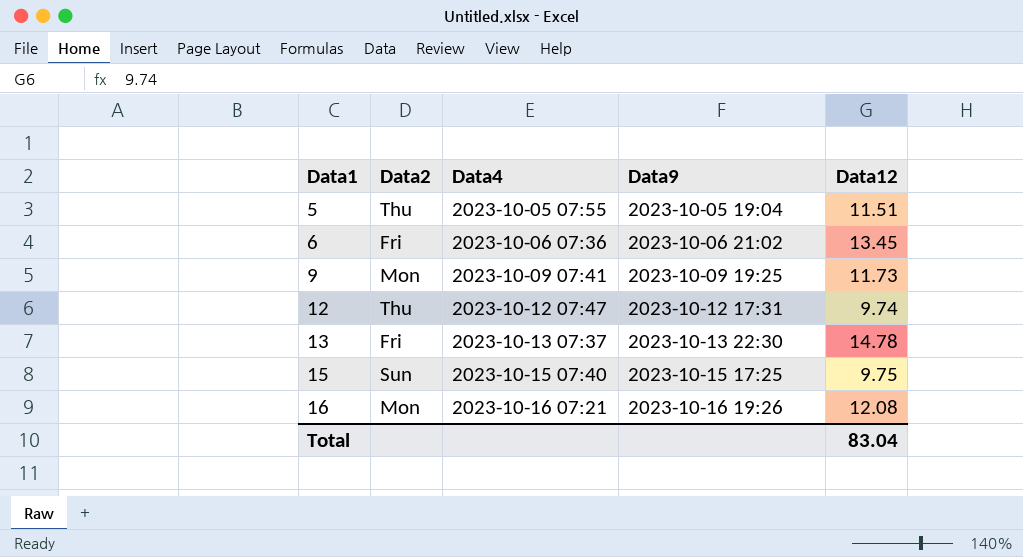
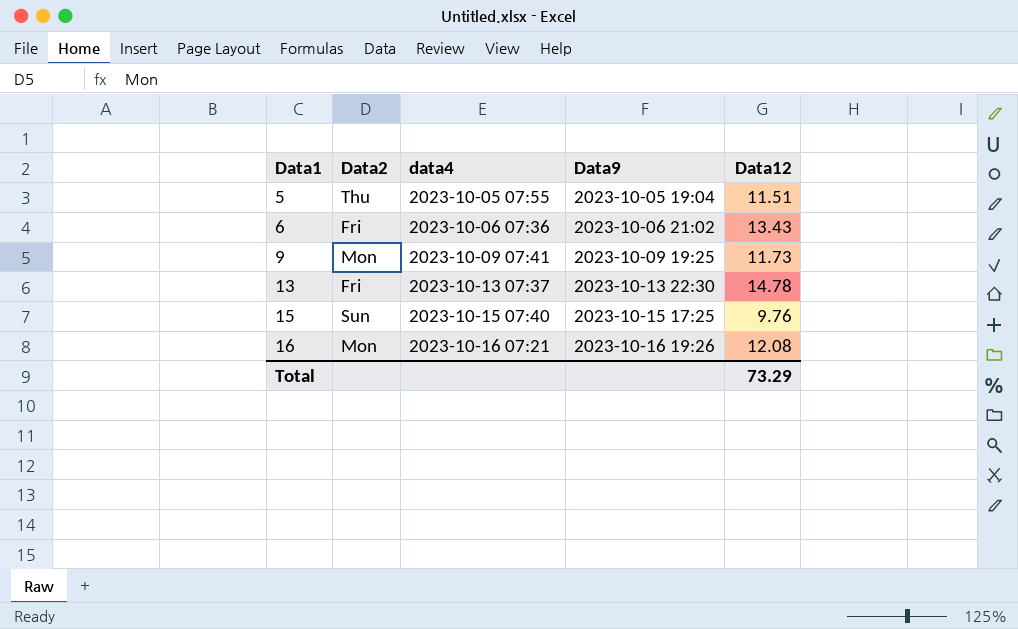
column name: Data4 -> data4
row 12: Thu | 2023-10-12 07:47 | 2023-10-12 17:31 | 9.74 -> none
6 | Data12: 13.45 -> 13.43
15 | Data12: 9.75 -> 9.76
Total | Data12: 83.04 -> 73.29

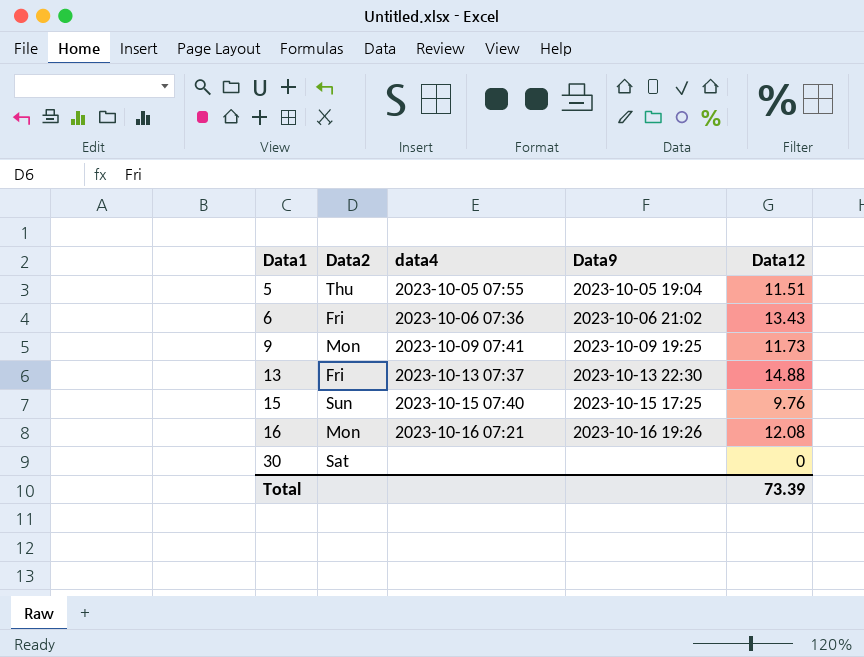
13 | Data12: 14.78 -> 14.88
row 30: none -> Sat | none | none | 0
Total | Data12: 73.29 -> 73.39

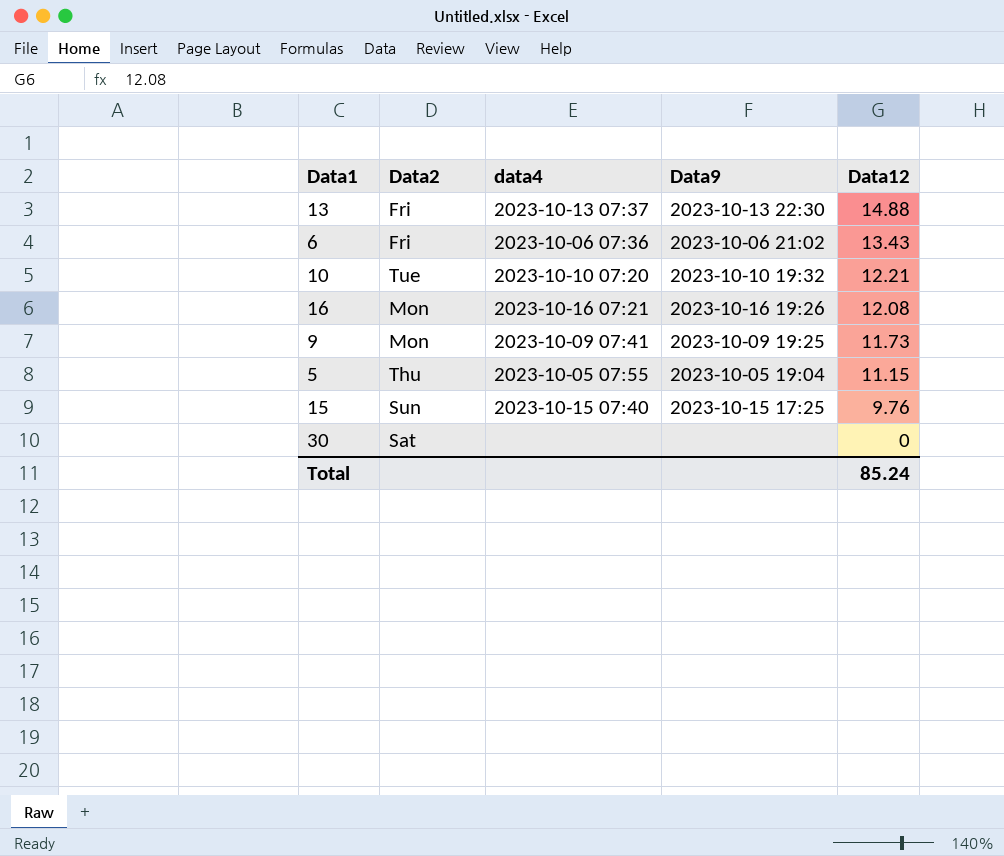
row order: Data1 ascending -> Data12 descending
row 10: none -> Tue | 2023-10-10 07:20 | 2023-10-10 19:32 | 12.21
5 | Data12: 11.51 -> 11.15
Total | Data12: 73.39 -> 85.24

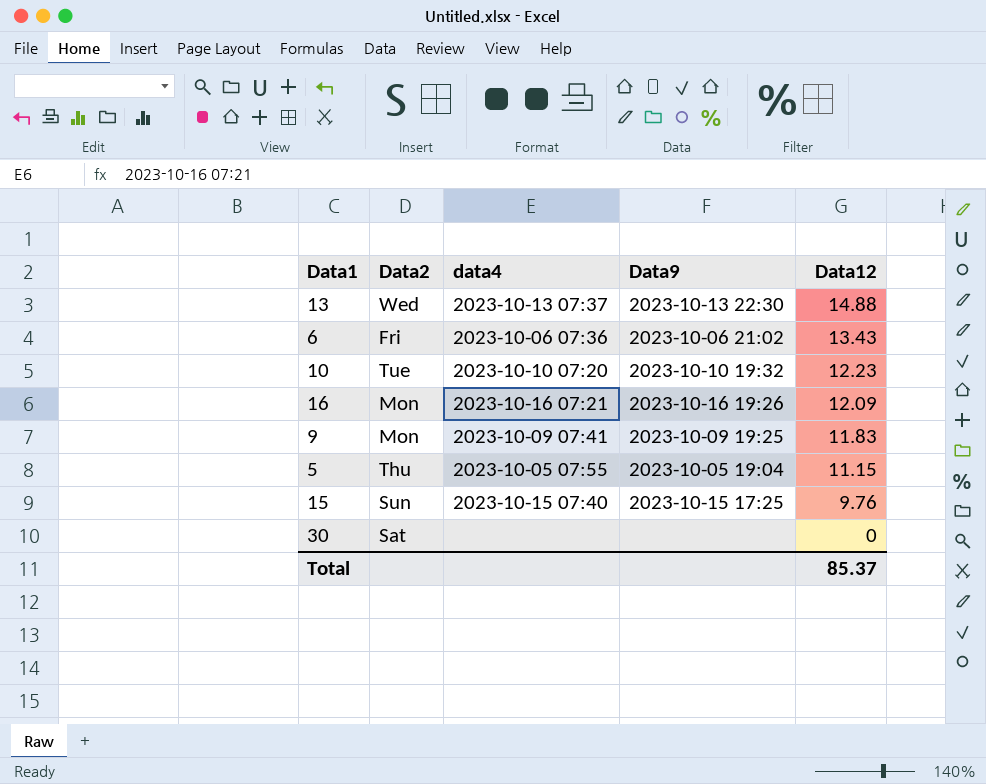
13 | Data2: Fri -> Wed
10 | Data12: 12.21 -> 12.23
16 | Data12: 12.08 -> 12.09
9 | Data12: 11.73 -> 11.83
Total | Data12: 85.24 -> 85.37

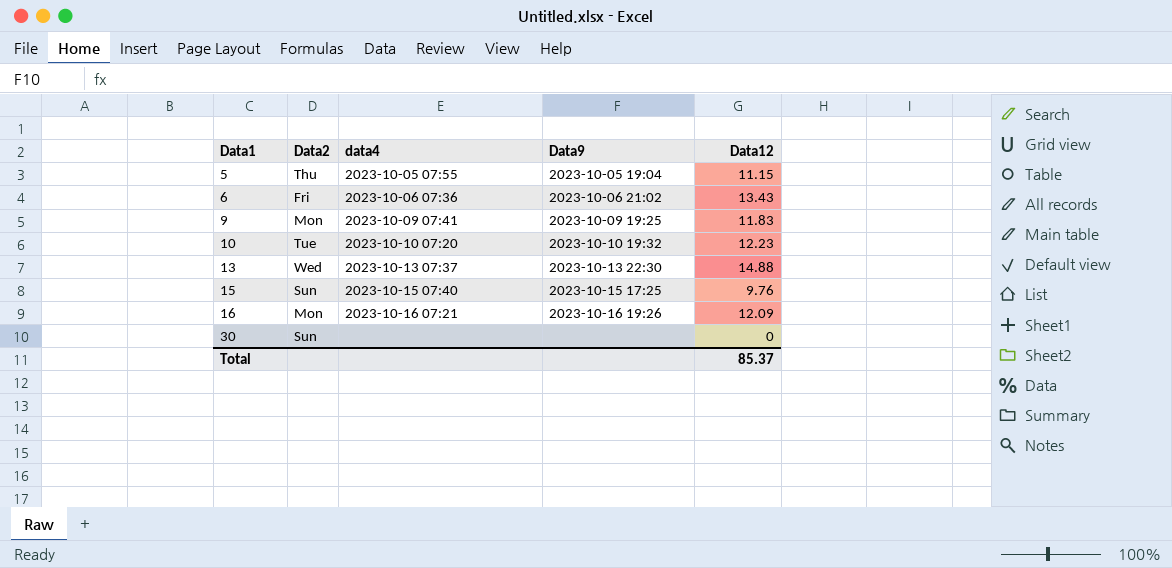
row order: Data12 descending -> Data1 ascending
30 | Data2: Sat -> Sun

